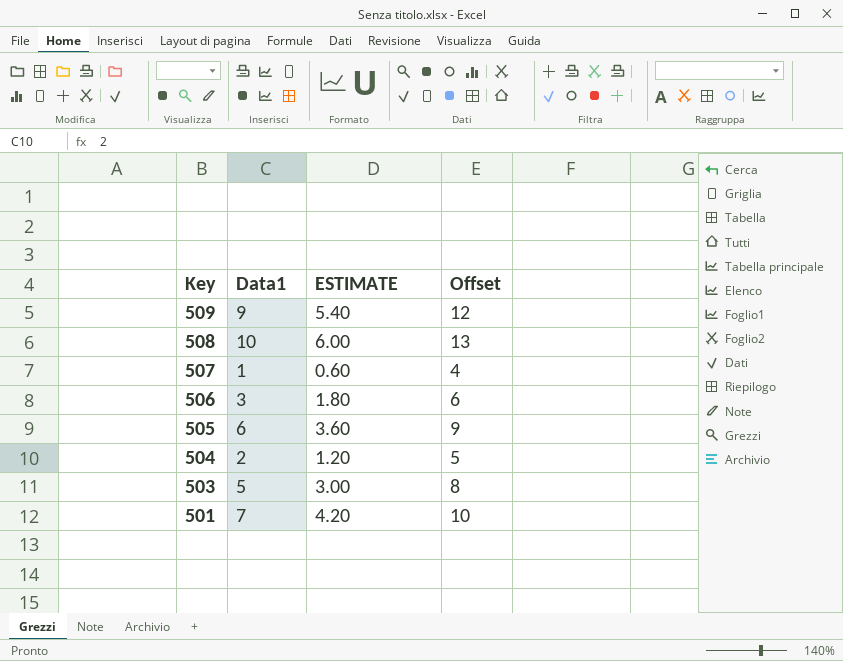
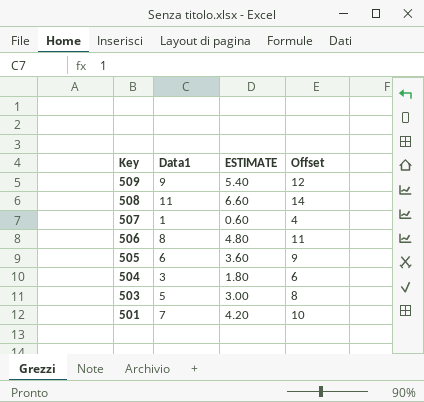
508 | Data1: 10 -> 11
508 | ESTIMATE: 6.00 -> 6.60
508 | Offset: 13 -> 14
506 | Data1: 3 -> 8
506 | ESTIMATE: 1.80 -> 4.80
506 | Offset: 6 -> 11
504 | Data1: 2 -> 3
504 | ESTIMATE: 1.20 -> 1.80
504 | Offset: 5 -> 6

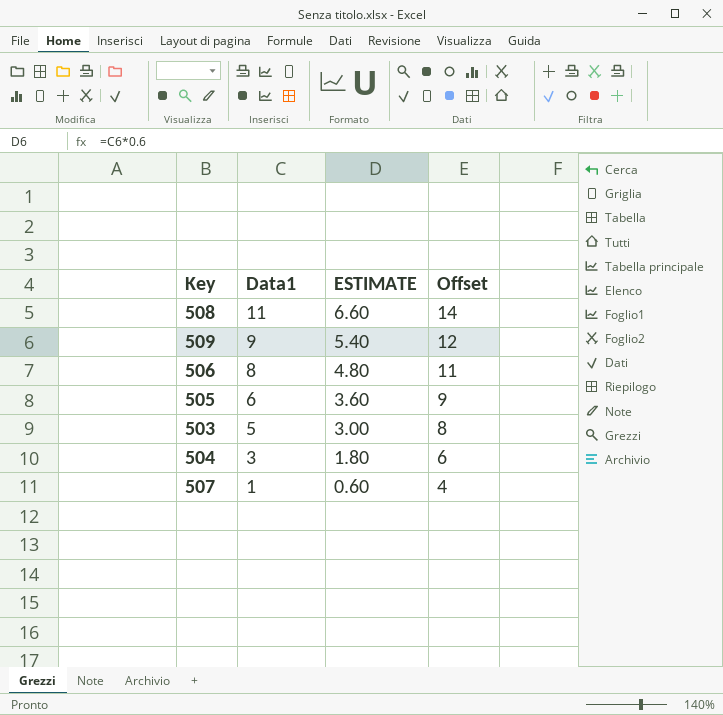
row order: Key descending -> Data1 descending
row 501: 7 | 4.20 | 10 -> none

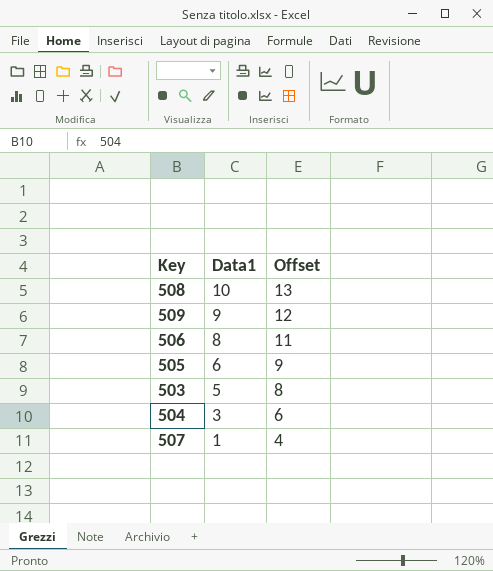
column ESTIMATE | formula: [Data1] * 0.6 -> none
508 | Data1: 11 -> 10
508 | Offset: 14 -> 13

